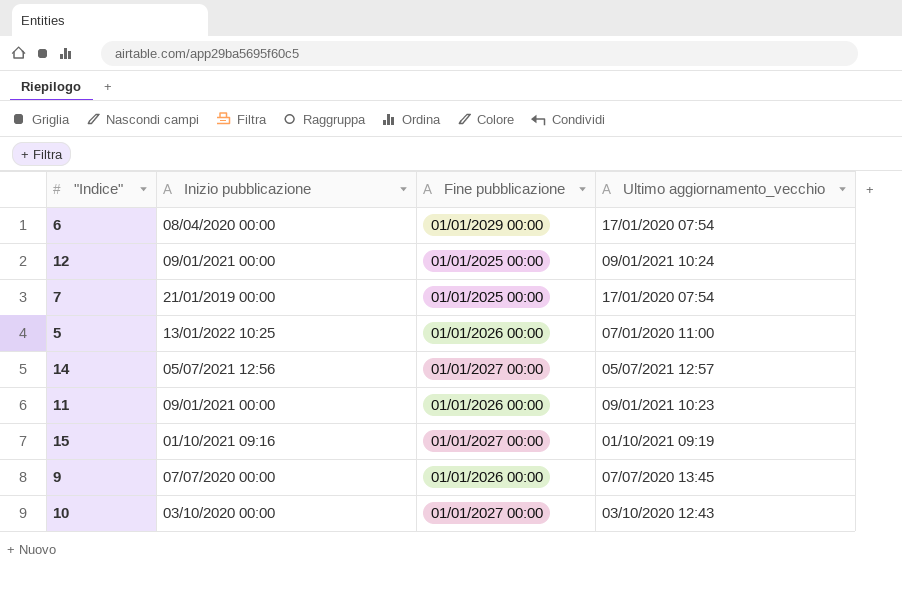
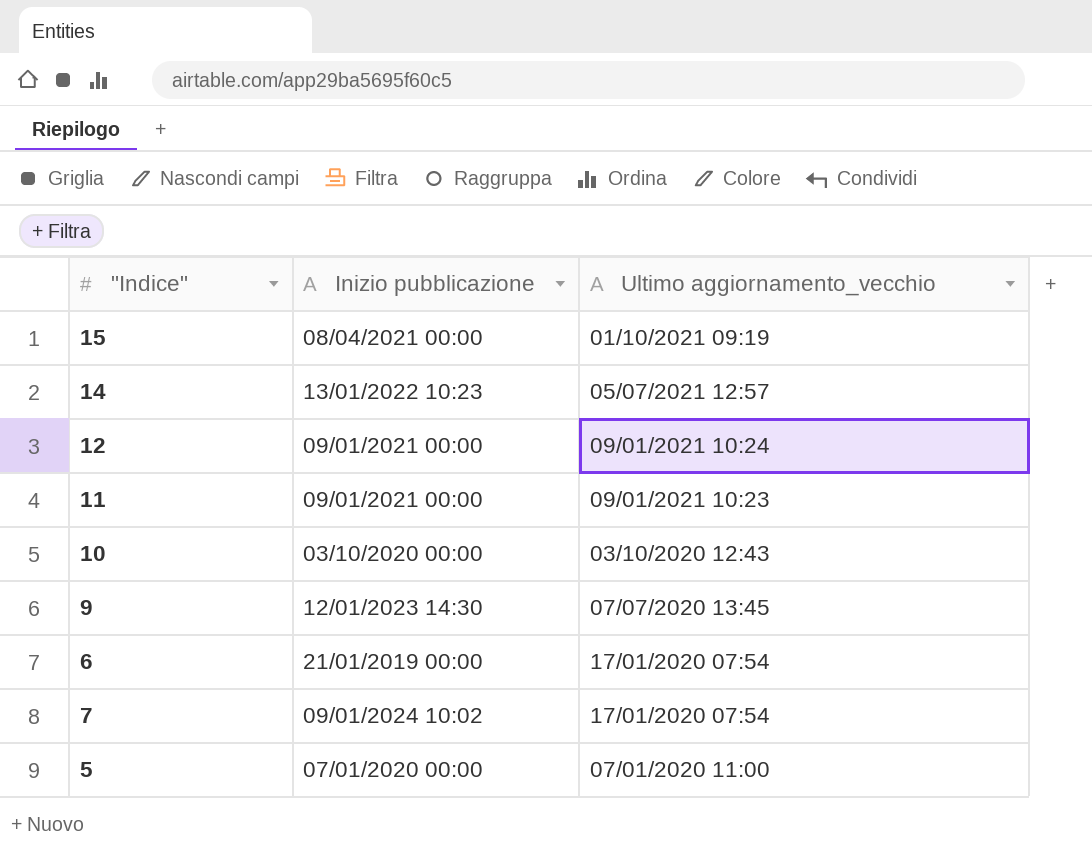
row order: none -> Ultimo aggiornamento_vecchio descending
column Fine pubblicazione | position: 3 -> none
15 | Inizio pubblicazione: 01/10/2021 09:16 -> 08/04/2021 00:00
14 | Inizio pubblicazione: 05/07/2021 12:56 -> 13/01/2022 10:23
9 | Inizio pubblicazione: 07/07/2020 00:00 -> 12/01/2023 14:30
6 | Inizio pubblicazione: 08/04/2020 00:00 -> 21/01/2019 00:00
7 | Inizio pubblicazione: 21/01/2019 00:00 -> 09/01/2024 10:02
5 | Inizio pubblicazione: 13/01/2022 10:25 -> 07/01/2020 00:00

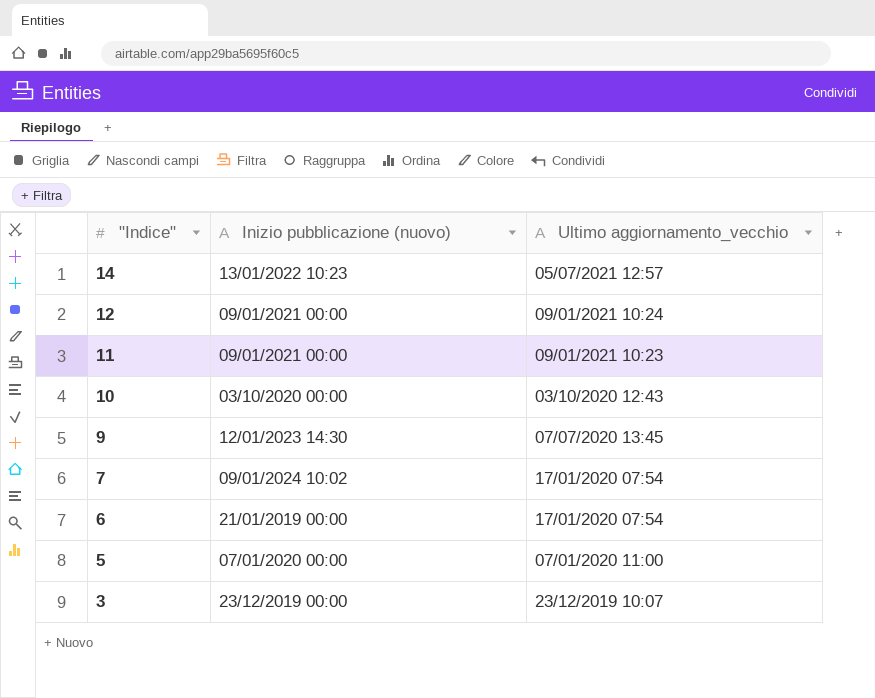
row order: Ultimo aggiornamento_vecchio descending -> "Indice" descending
column name: Inizio pubblicazione -> Inizio pubblicazione (nuovo)
row 15: 08/04/2021 00:00 | 01/10/2021 09:19 -> none
row 3: none -> 23/12/2019 00:00 | 23/12/2019 10:07

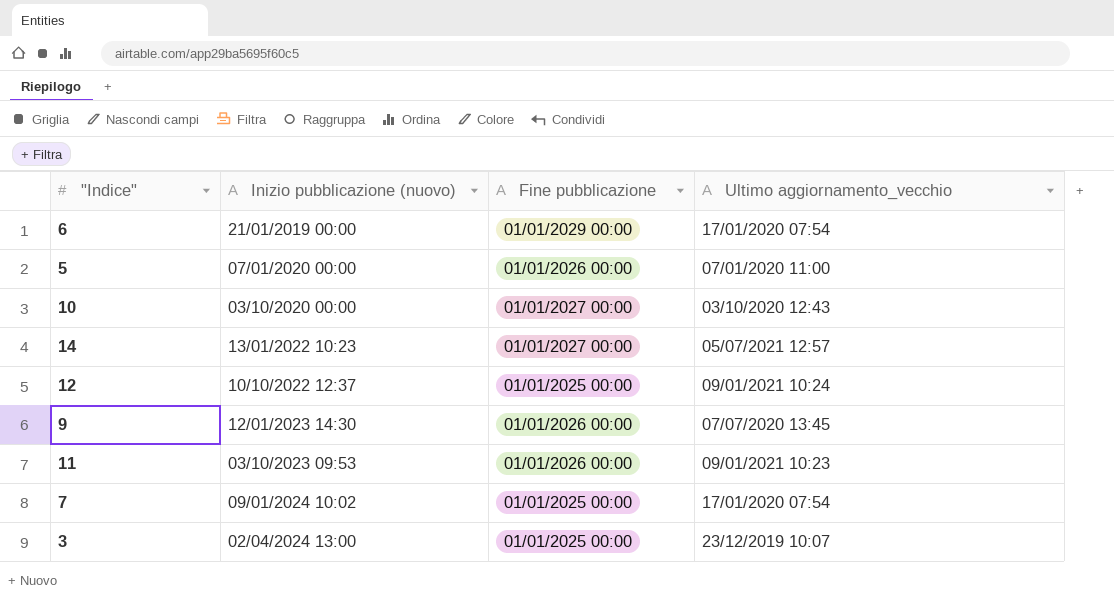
row order: "Indice" descending -> Inizio pubblicazione (nuovo) ascending
column Fine pubblicazione | position: none -> 3
12 | Inizio pubblicazione (nuovo): 09/01/2021 00:00 -> 10/10/2022 12:37
11 | Inizio pubblicazione (nuovo): 09/01/2021 00:00 -> 03/10/2023 09:53
3 | Inizio pubblicazione (nuovo): 23/12/2019 00:00 -> 02/04/2024 13:00

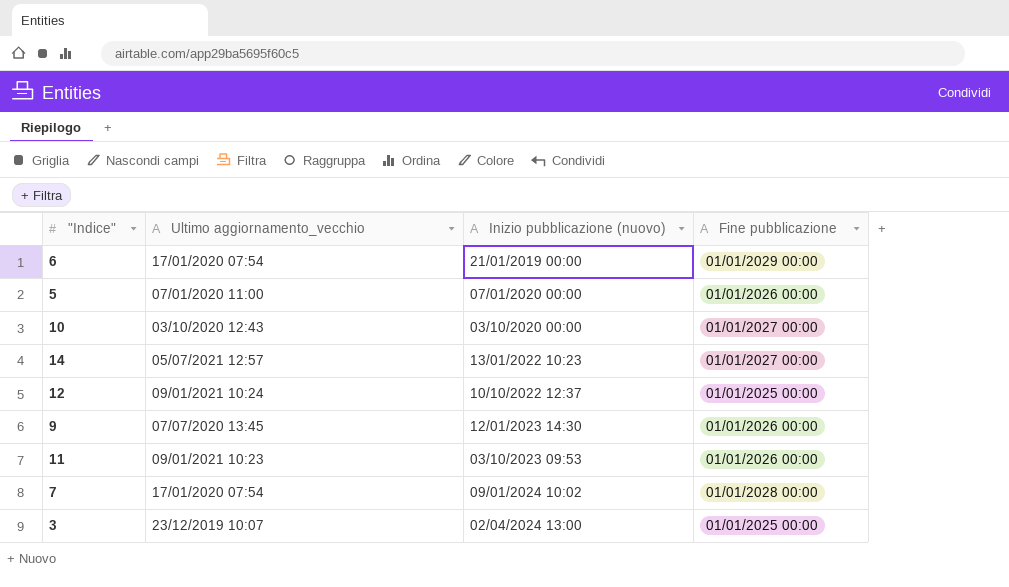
column Ultimo aggiornamento_vecchio | position: 4 -> 2
7 | Fine pubblicazione: 01/01/2025 00:00 -> 01/01/2028 00:00

